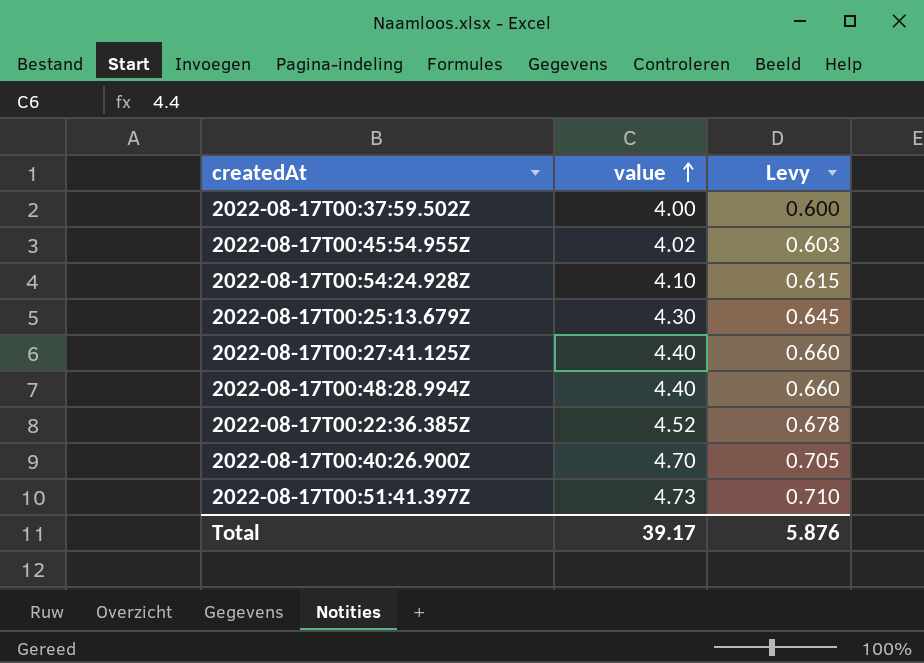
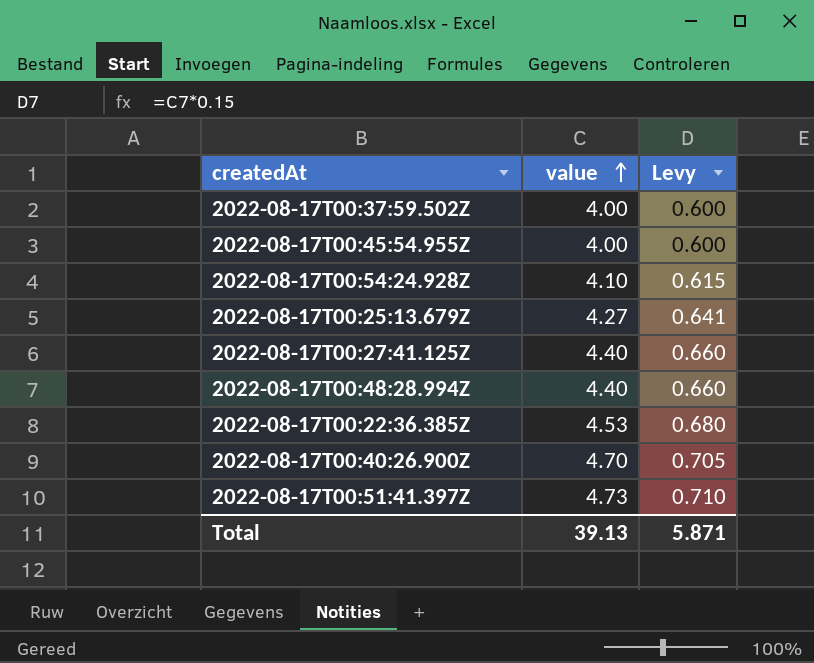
2022-08-17T00:45:54.955Z | value: 4.02 -> 4.00
2022-08-17T00:45:54.955Z | Levy: 0.603 -> 0.600
2022-08-17T00:25:13.679Z | value: 4.30 -> 4.27
2022-08-17T00:25:13.679Z | Levy: 0.645 -> 0.641
2022-08-17T00:22:36.385Z | value: 4.52 -> 4.53
2022-08-17T00:22:36.385Z | Levy: 0.678 -> 0.680
Total | value: 39.17 -> 39.13
Total | Levy: 5.876 -> 5.871

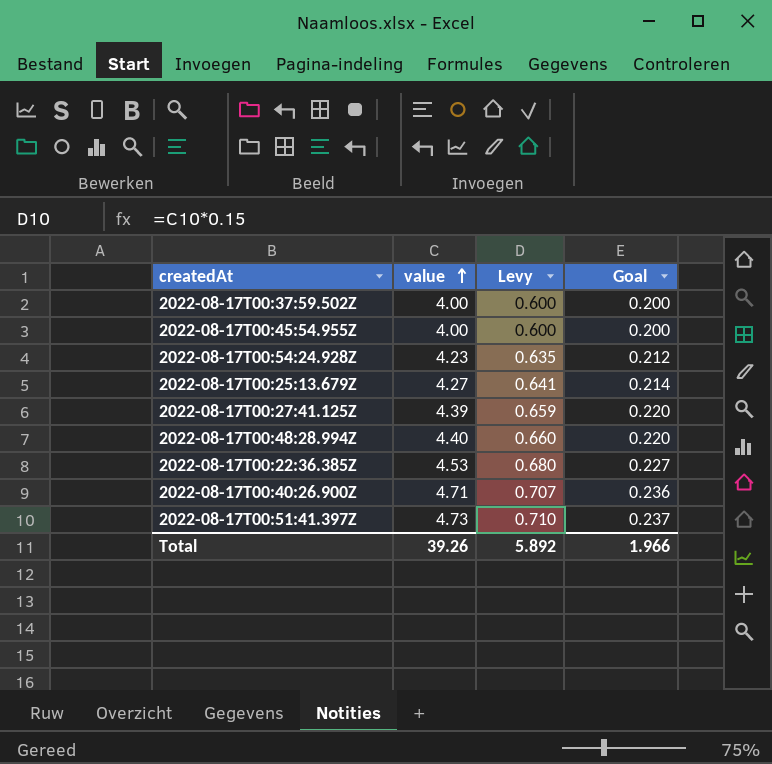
column Goal | formula: none -> [value] * 0.05
2022-08-17T00:54:24.928Z | value: 4.10 -> 4.23
2022-08-17T00:54:24.928Z | Levy: 0.615 -> 0.635
2022-08-17T00:27:41.125Z | value: 4.40 -> 4.39
2022-08-17T00:27:41.125Z | Levy: 0.660 -> 0.659
2022-08-17T00:40:26.900Z | value: 4.70 -> 4.71
2022-08-17T00:40:26.900Z | Levy: 0.705 -> 0.707
Total | value: 39.13 -> 39.26
Total | Levy: 5.871 -> 5.892

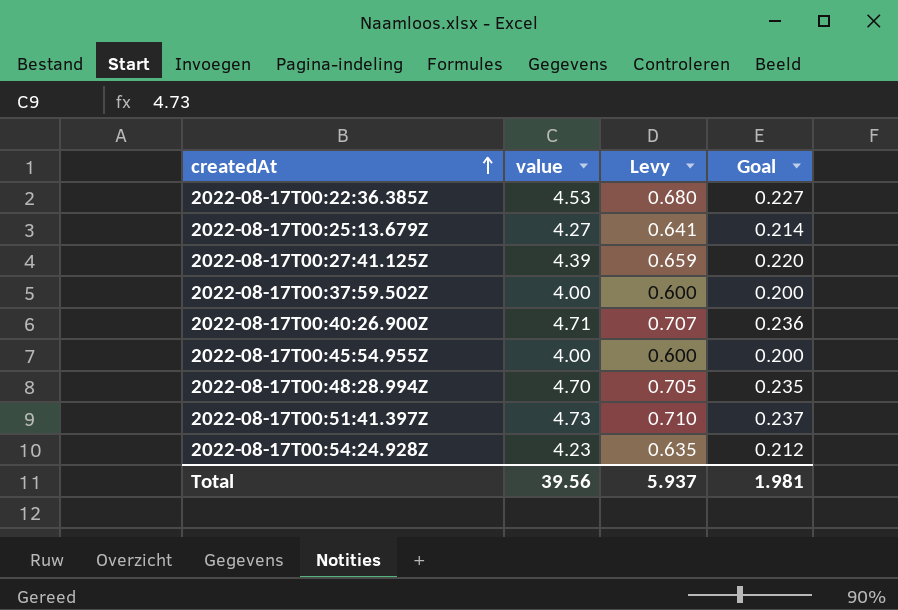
row order: value ascending -> createdAt ascending
2022-08-17T00:48:28.994Z | value: 4.40 -> 4.70
2022-08-17T00:48:28.994Z | Levy: 0.660 -> 0.705
2022-08-17T00:48:28.994Z | Goal: 0.220 -> 0.235
Total | value: 39.26 -> 39.56
Total | Levy: 5.892 -> 5.937
Total | Goal: 1.966 -> 1.981

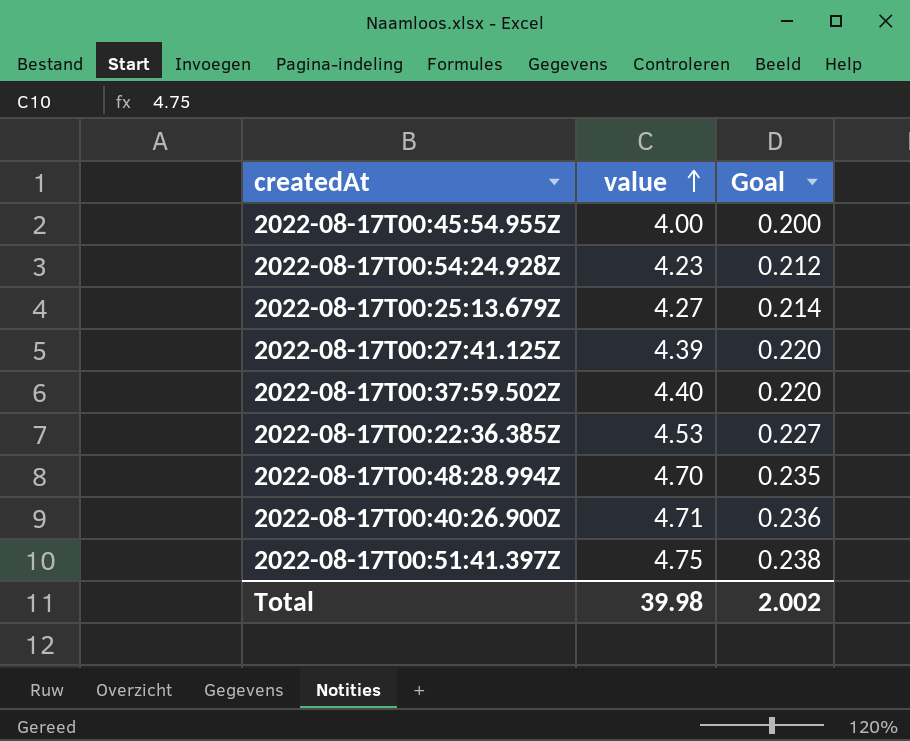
row order: createdAt ascending -> value ascending
column Levy | formula: [value] * 0.15 -> none
2022-08-17T00:37:59.502Z | value: 4.00 -> 4.40
2022-08-17T00:37:59.502Z | Goal: 0.200 -> 0.220
2022-08-17T00:51:41.397Z | value: 4.73 -> 4.75
2022-08-17T00:51:41.397Z | Goal: 0.237 -> 0.238
Total | value: 39.56 -> 39.98
Total | Goal: 1.981 -> 2.002

